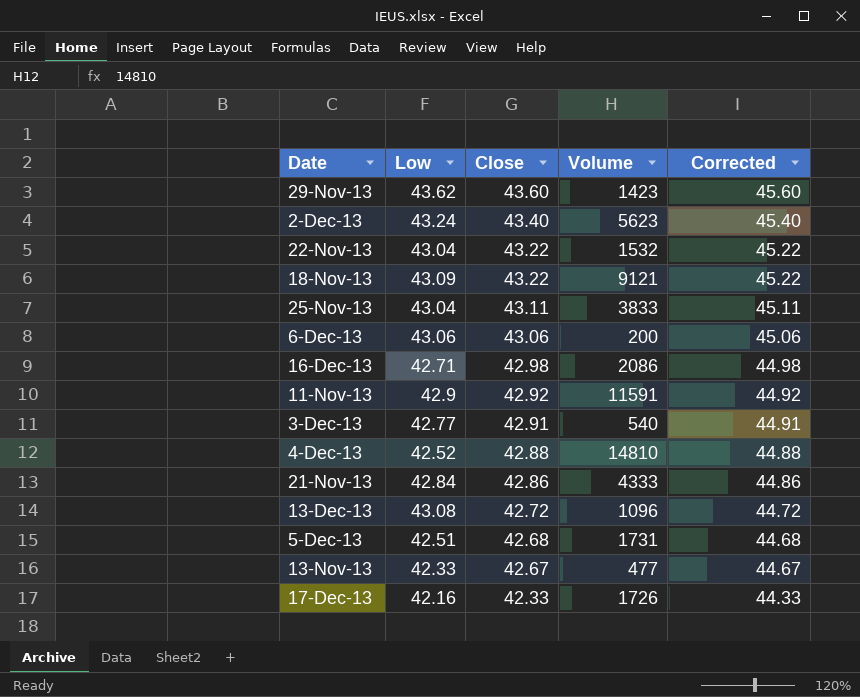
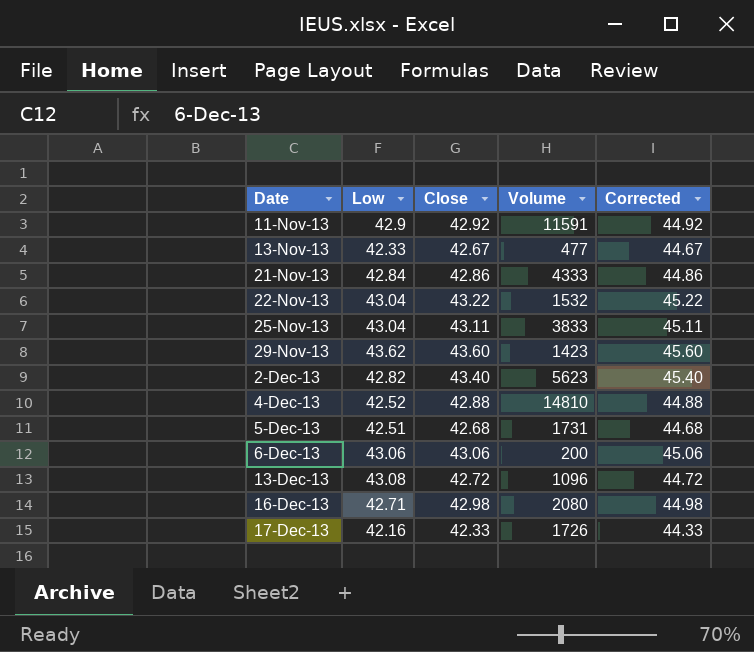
row order: Close descending -> Date ascending
row 18-Nov-13: 43.09 | 43.22 | 9121 | 45.22 -> none
row 3-Dec-13: 42.77 | 42.91 | 540 | 44.91 -> none
2-Dec-13 | Low: 43.24 -> 42.82
16-Dec-13 | Volume: 2086 -> 2080

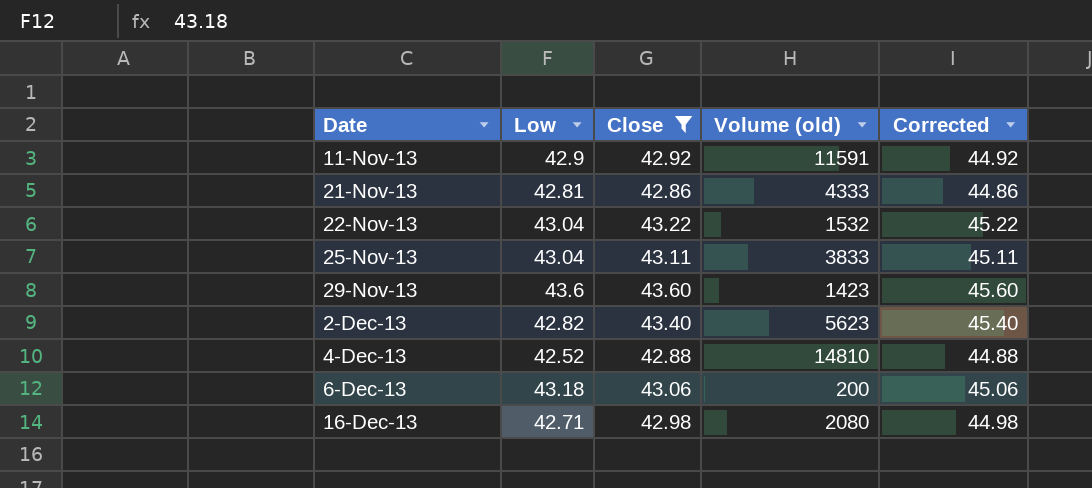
filter: none -> Close >= 42.86
column name: Volume -> Volume (old)
21-Nov-13 | Low: 42.84 -> 42.81
29-Nov-13 | Low: 43.62 -> 43.6
6-Dec-13 | Low: 43.06 -> 43.18

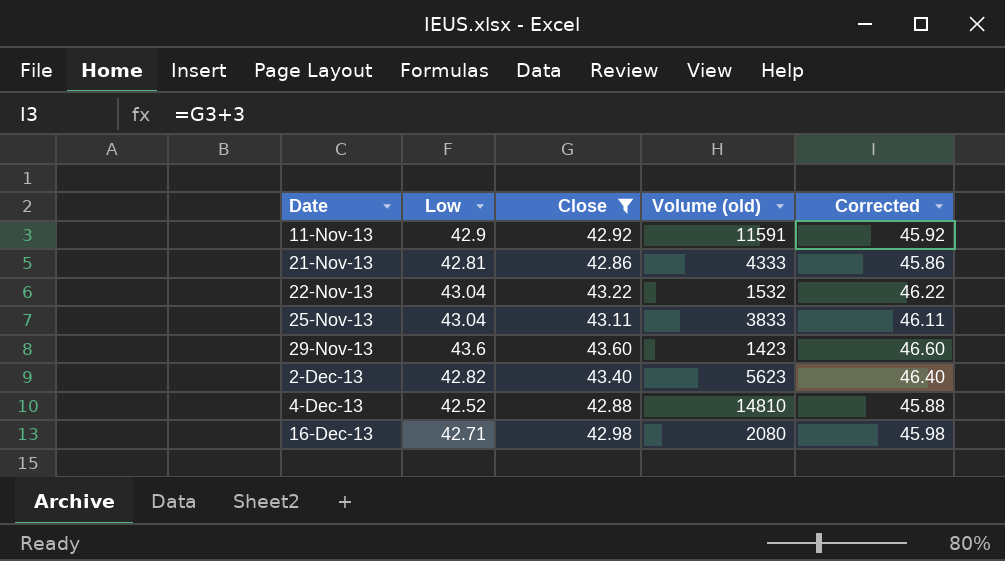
column Corrected | formula: [Close] + 2 -> [Close] + 3
row 6-Dec-13: 43.18 | 43.06 | 200 | 45.06 -> none

